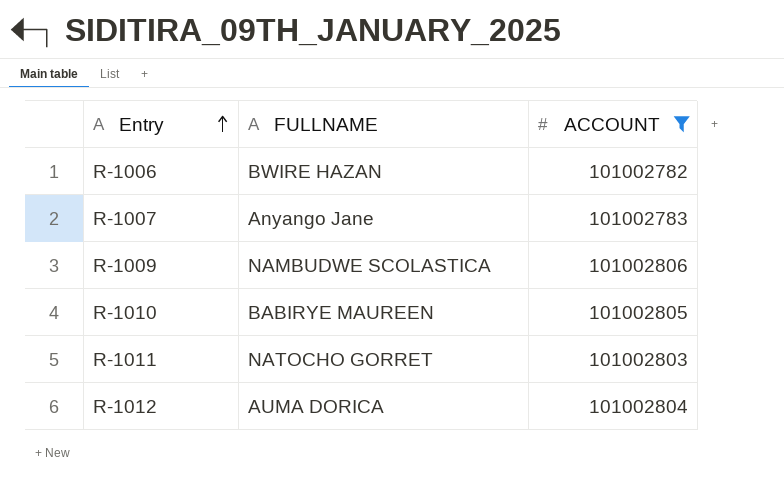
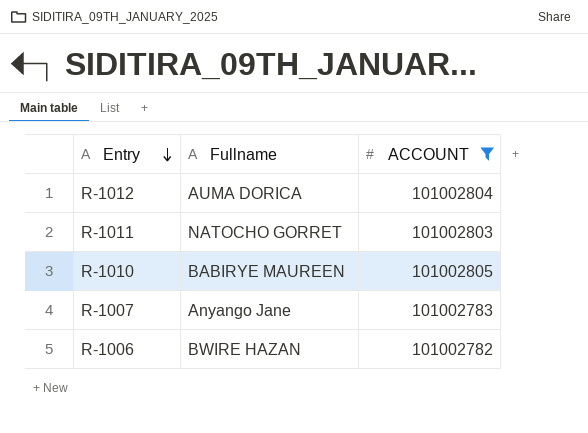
row order: Entry ascending -> Entry descending
column name: FULLNAME -> Fullname
row R-1009: NAMBUDWE SCOLASTICA | 101002806 -> none

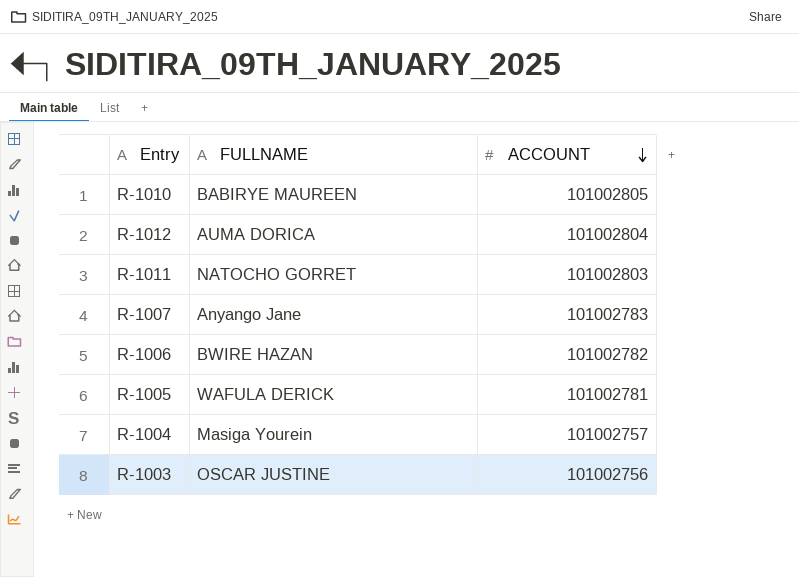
filter: ACCOUNT >= 101002782 -> none
row order: Entry descending -> ACCOUNT descending
column name: Fullname -> FULLNAME

